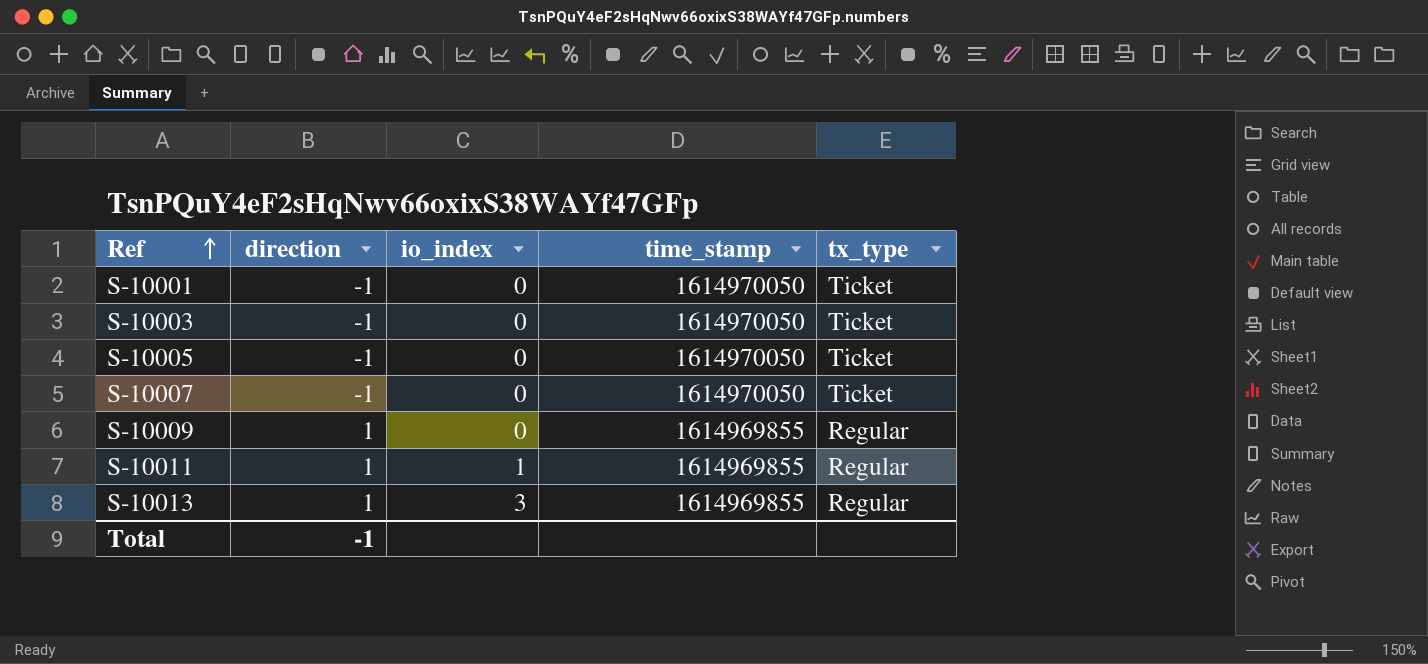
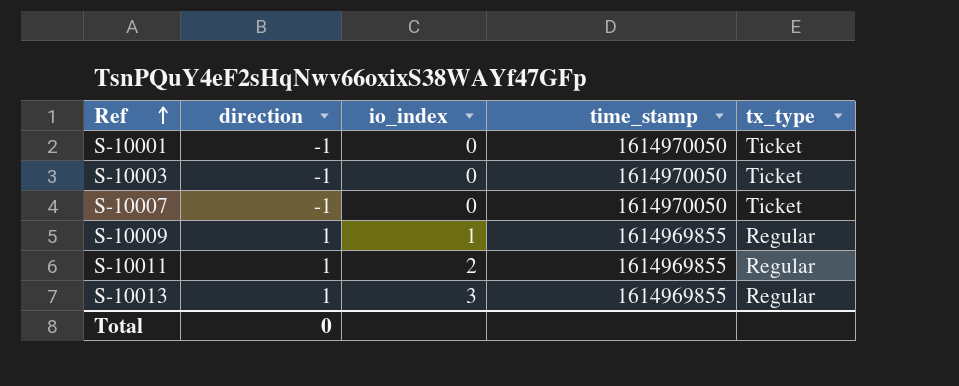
row S-10005: -1 | 0 | 1614970050 | Ticket -> none
S-10009 | io_index: 0 -> 1
S-10011 | io_index: 1 -> 2
Total | direction: -1 -> 0

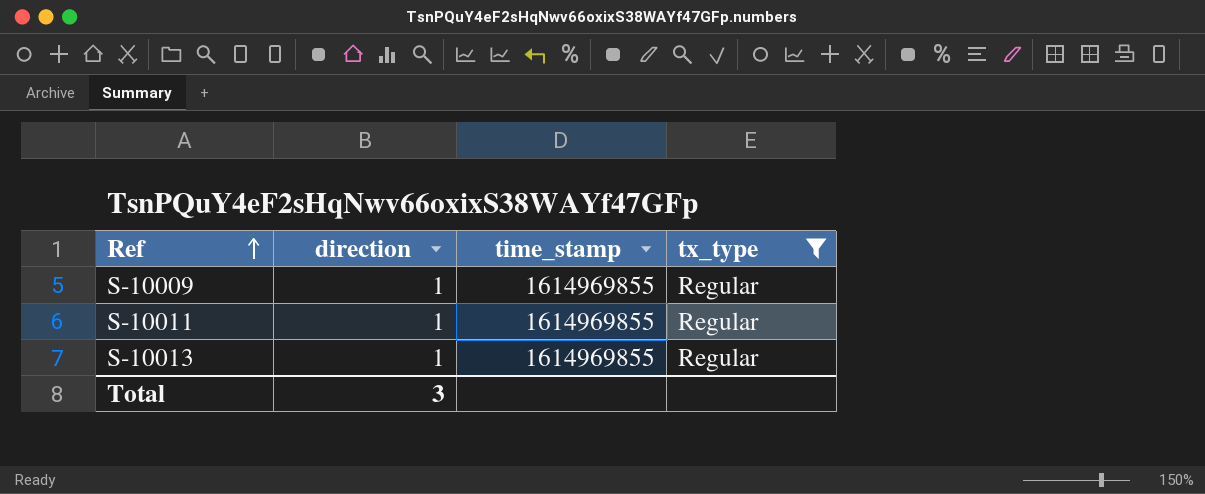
filter: none -> tx_type = Regular
column io_index | position: 3 -> none
Total | direction: 0 -> 3

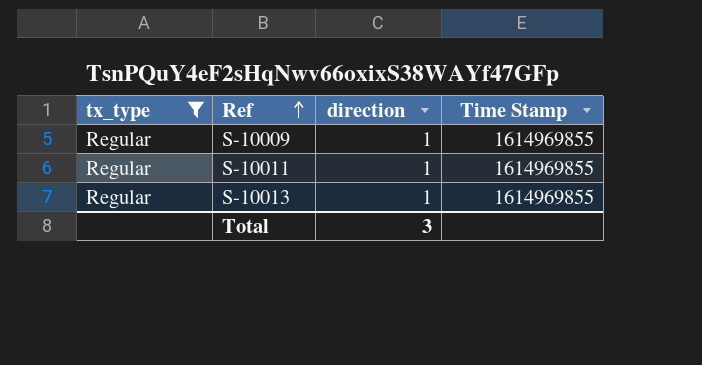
column tx_type | position: 4 -> 1
column name: time_stamp -> Time Stamp

